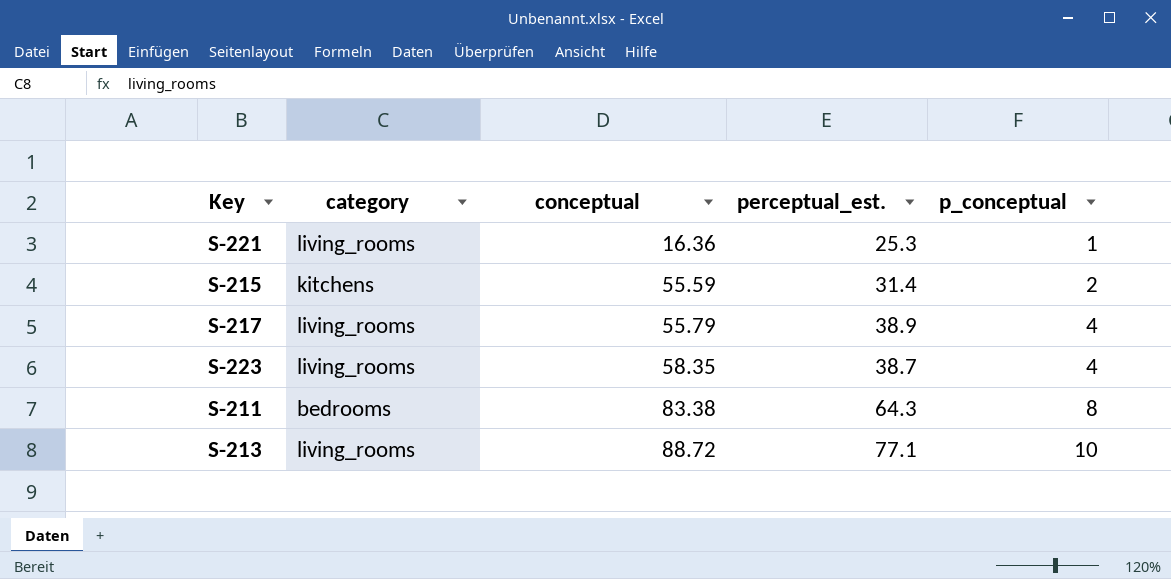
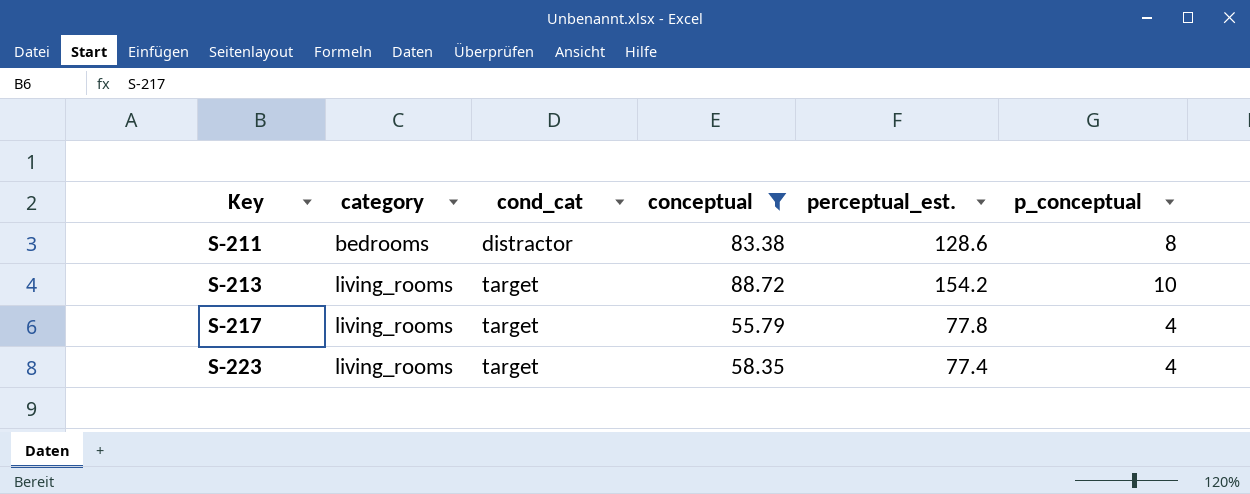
filter: none -> conceptual >= 55.79
row order: conceptual ascending -> Key ascending
column cond_cat | position: none -> 3
S-211 | perceptual_est.: 64.3 -> 128.6
S-213 | perceptual_est.: 77.1 -> 154.2
S-217 | perceptual_est.: 38.9 -> 77.8
S-223 | perceptual_est.: 38.7 -> 77.4

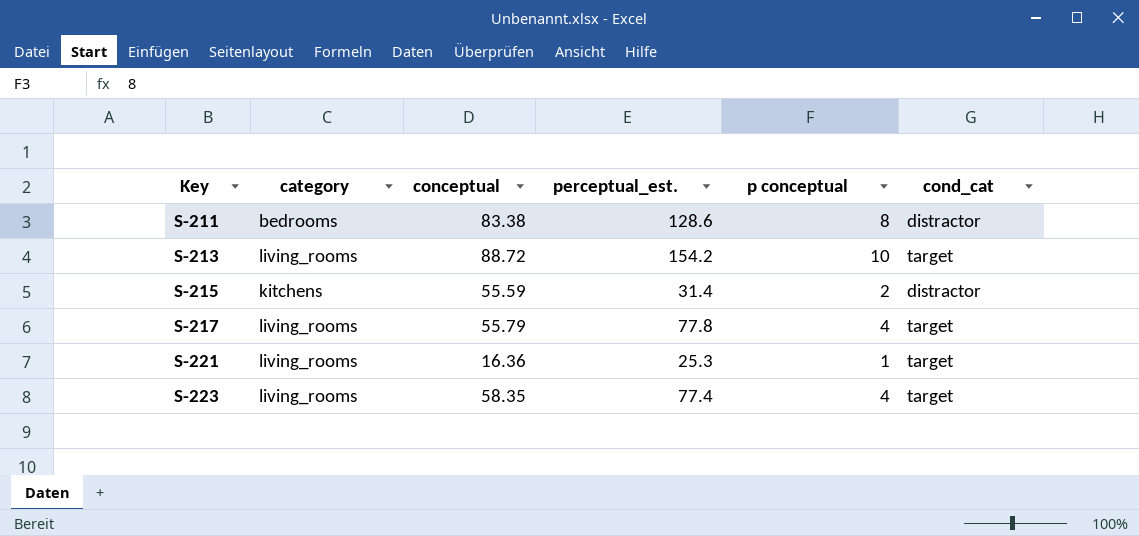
filter: conceptual >= 55.79 -> none
column name: p_conceptual -> p conceptual
column cond_cat | position: 3 -> 6

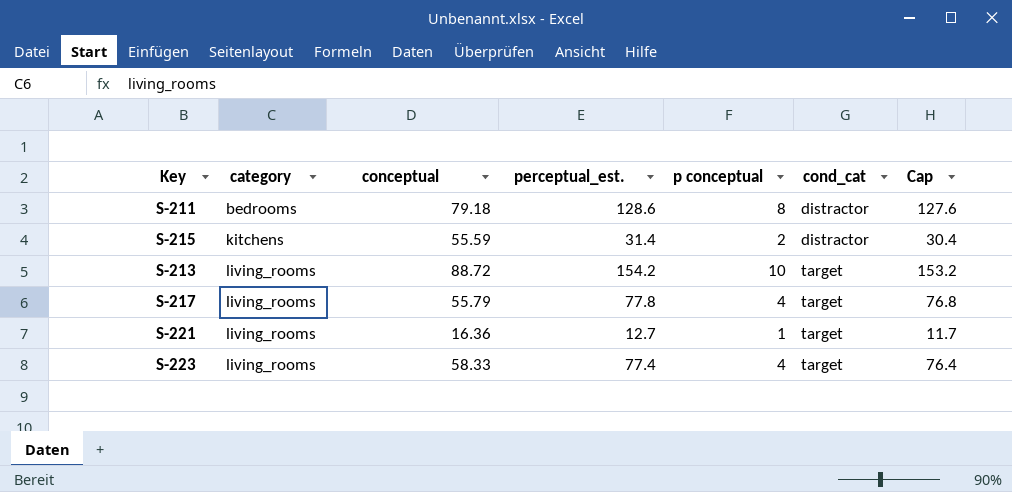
row order: Key ascending -> category ascending
column Cap | formula: none -> [perceptual_est.] - 1
S-211 | conceptual: 83.38 -> 79.18
S-221 | perceptual_est.: 25.3 -> 12.7
S-223 | conceptual: 58.35 -> 58.33

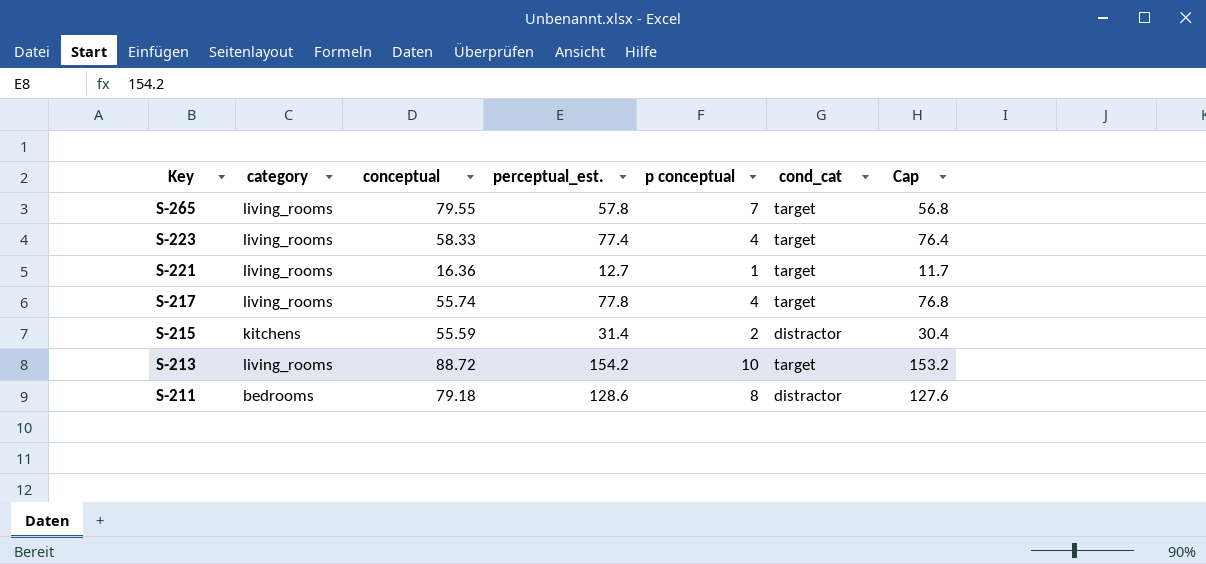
row order: category ascending -> Key descending
row S-265: none -> living_rooms | 79.55 | 57.8 | 7 | target | 56.8
S-217 | conceptual: 55.79 -> 55.74

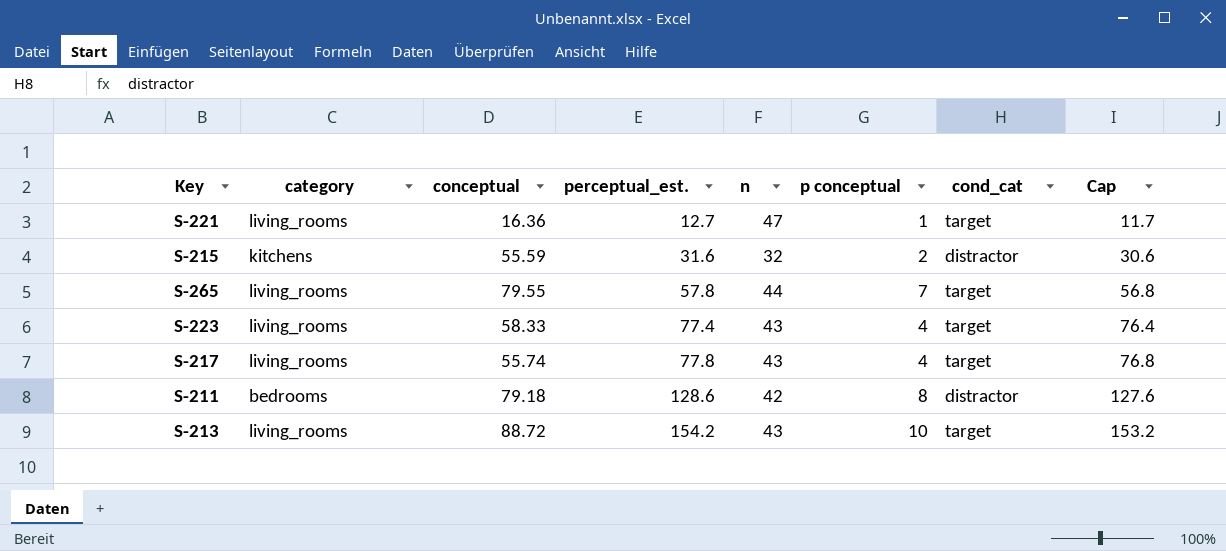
row order: Key descending -> perceptual_est. ascending
column n | position: none -> 5
S-215 | perceptual_est.: 31.4 -> 31.6
S-215 | Cap: 30.4 -> 30.6

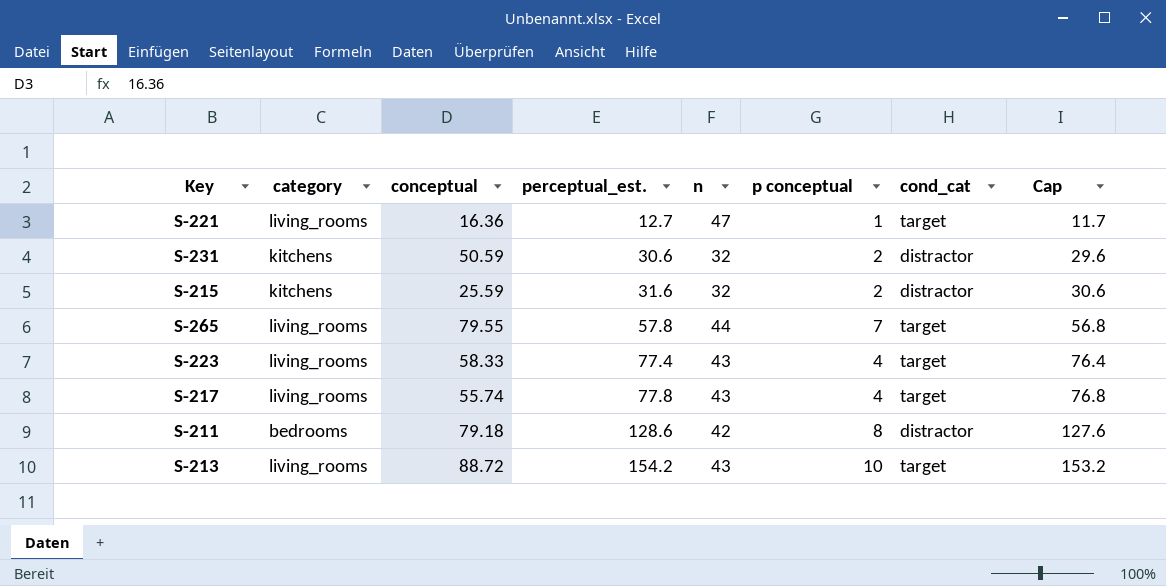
row S-231: none -> kitchens | 50.59 | 30.6 | 32 | 2 | distractor | 29.6
S-215 | conceptual: 55.59 -> 25.59

